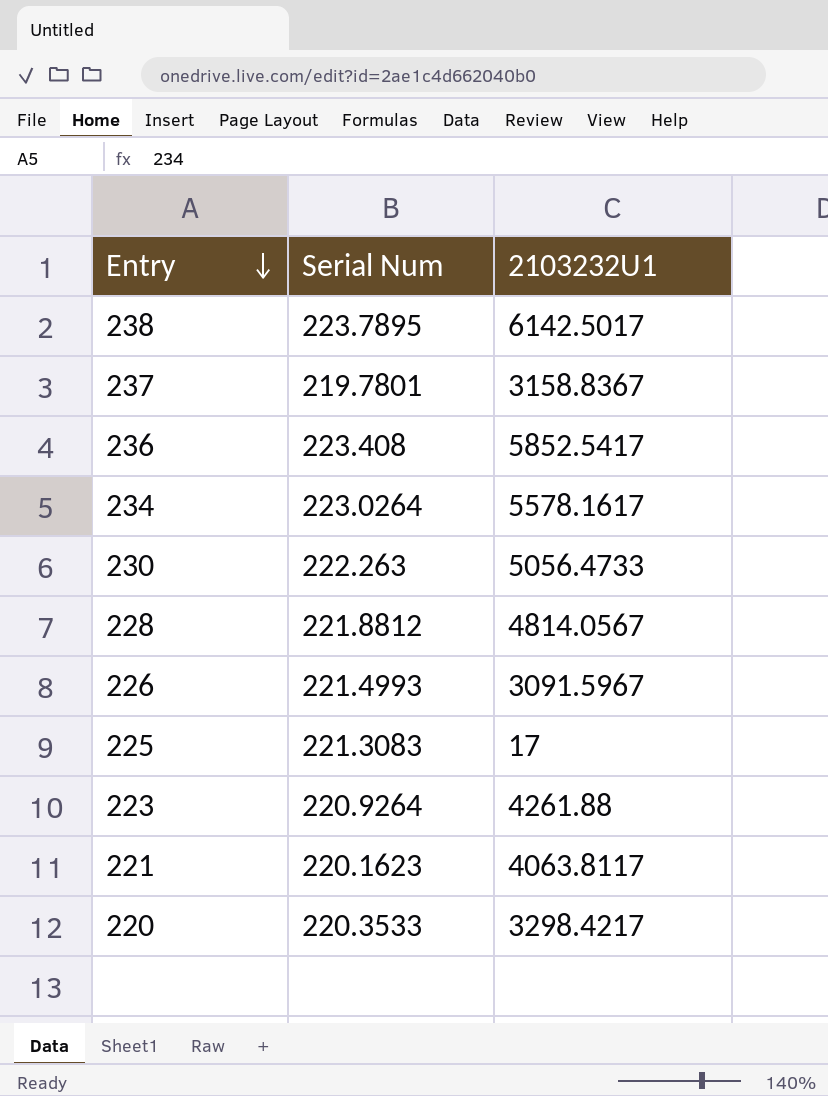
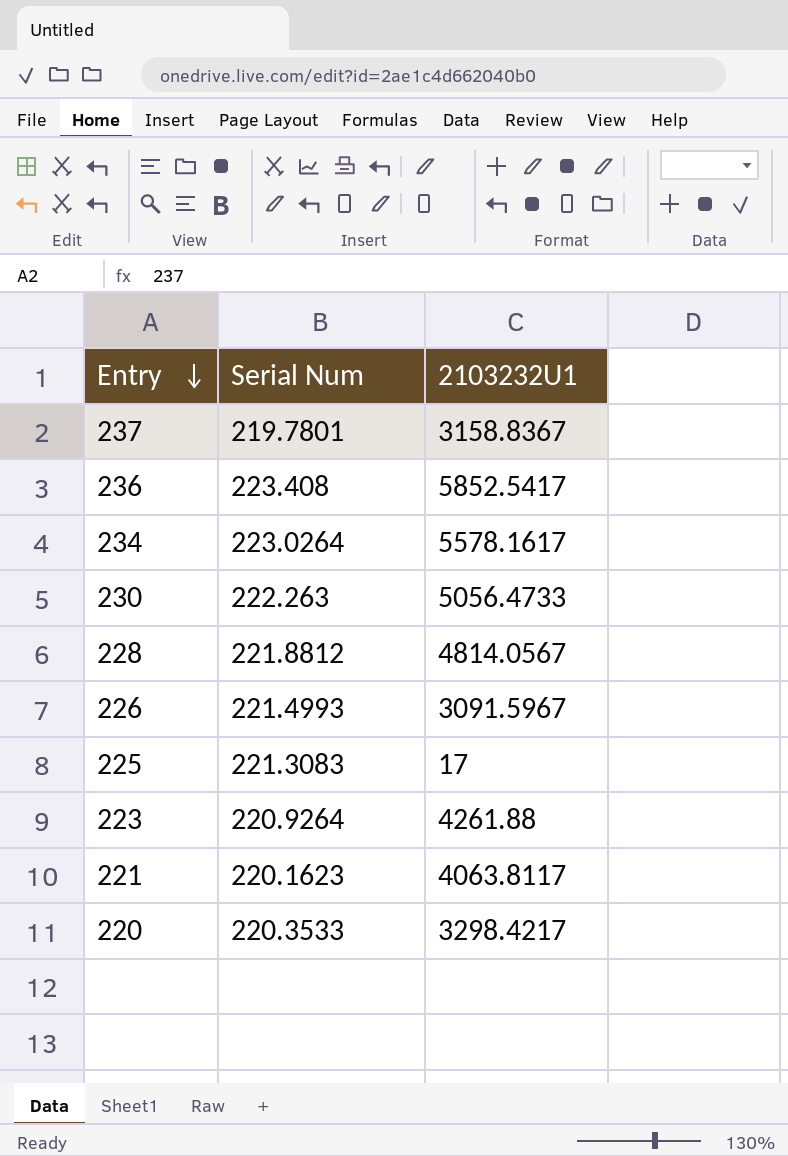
row 238: 223.7895 | 6142.5017 -> none

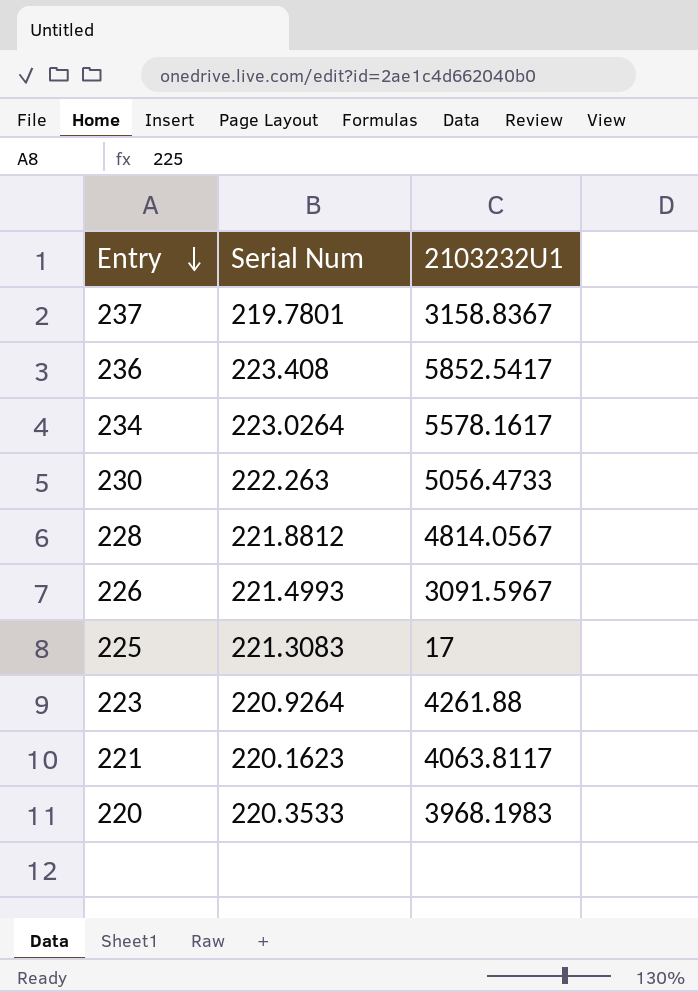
220 | 2103232U1: 3298.4217 -> 3968.1983

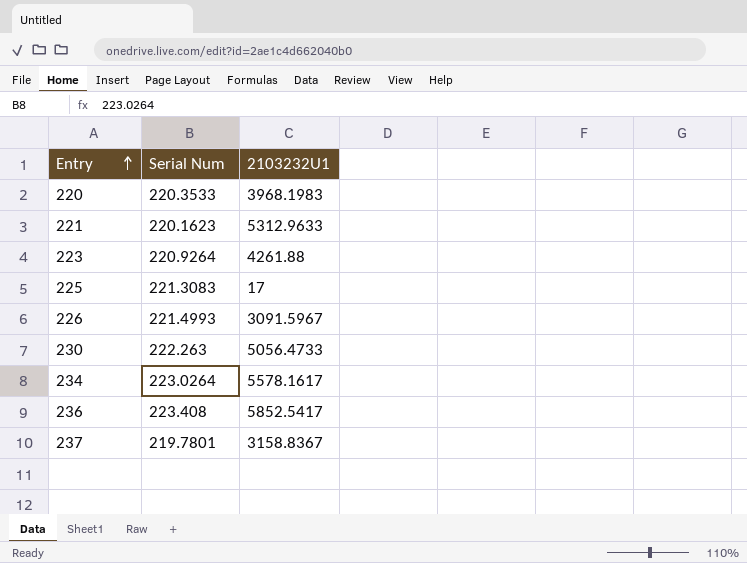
row order: Entry descending -> Entry ascending
row 228: 221.8812 | 4814.0567 -> none
221 | 2103232U1: 4063.8117 -> 5312.9633

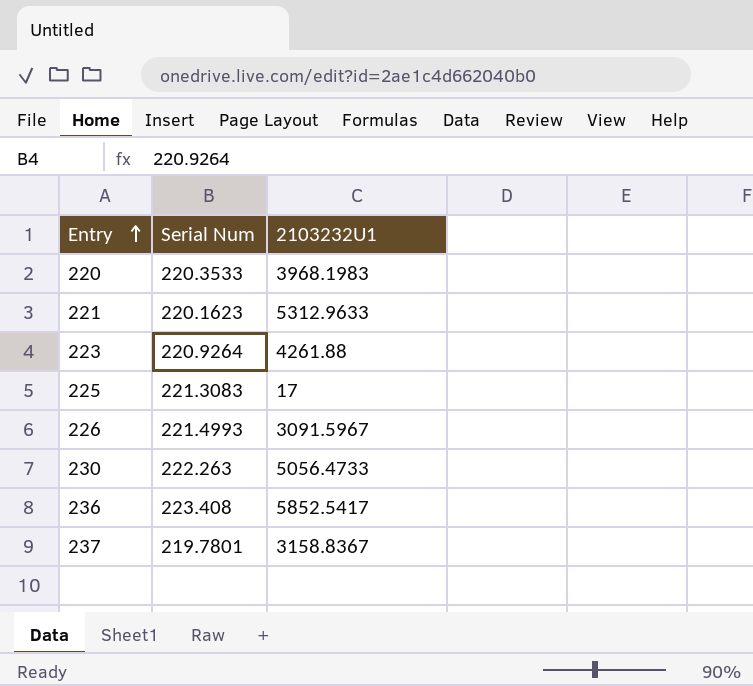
row 234: 223.0264 | 5578.1617 -> none

